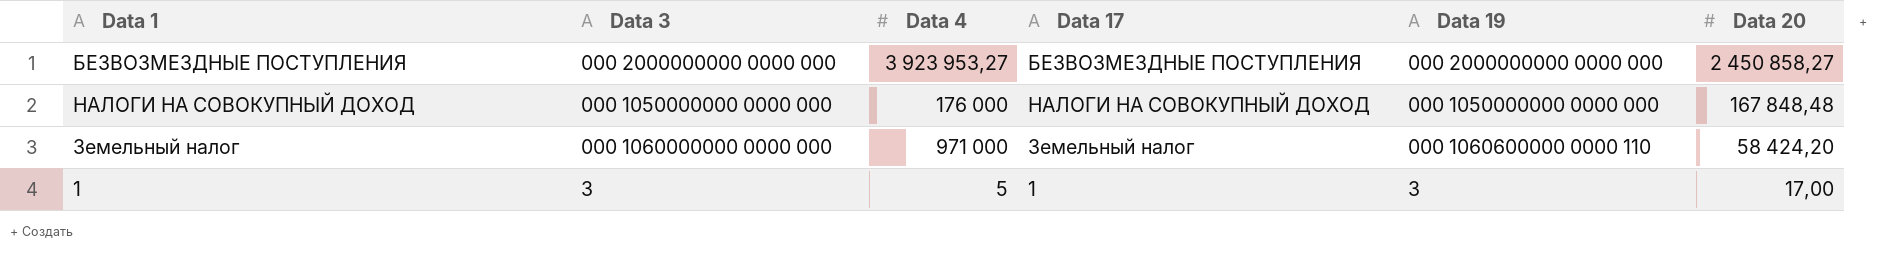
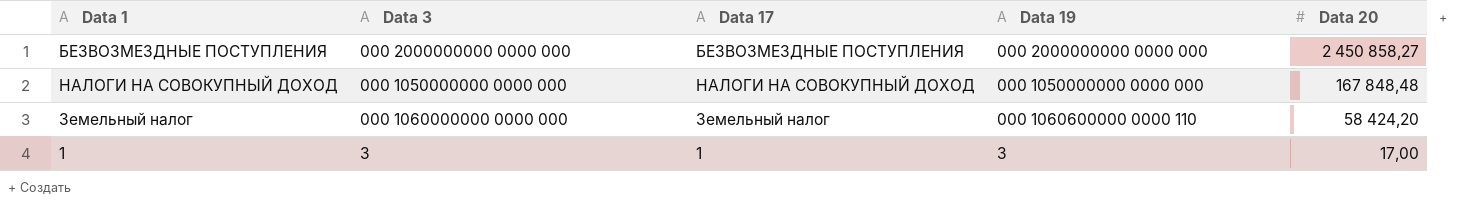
column Data 4 | position: 3 -> none

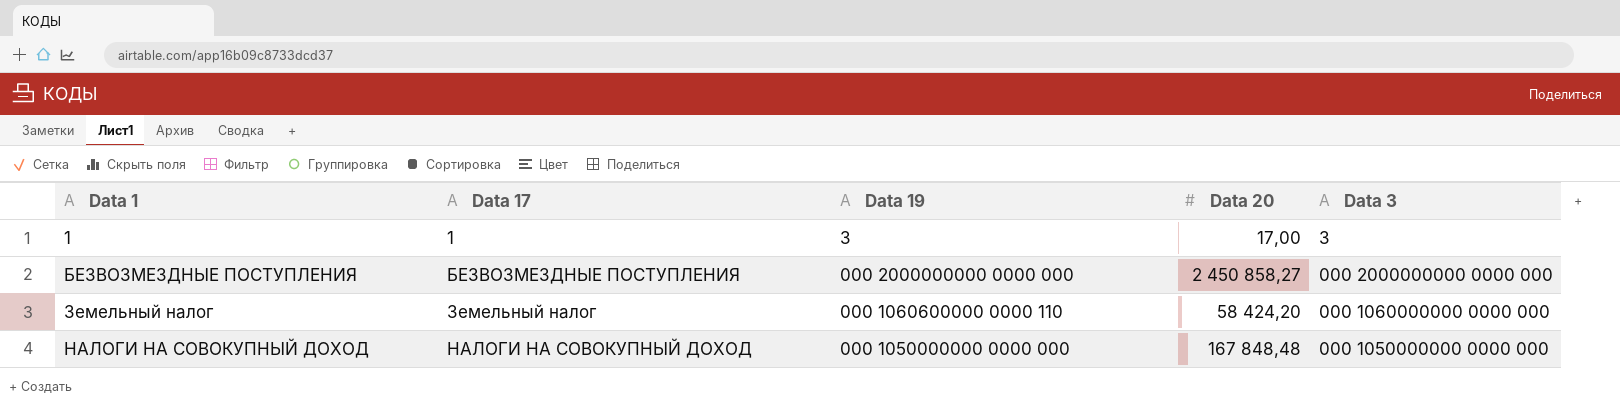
row order: Data 20 descending -> Data 1 ascending
column Data 3 | position: 2 -> 5

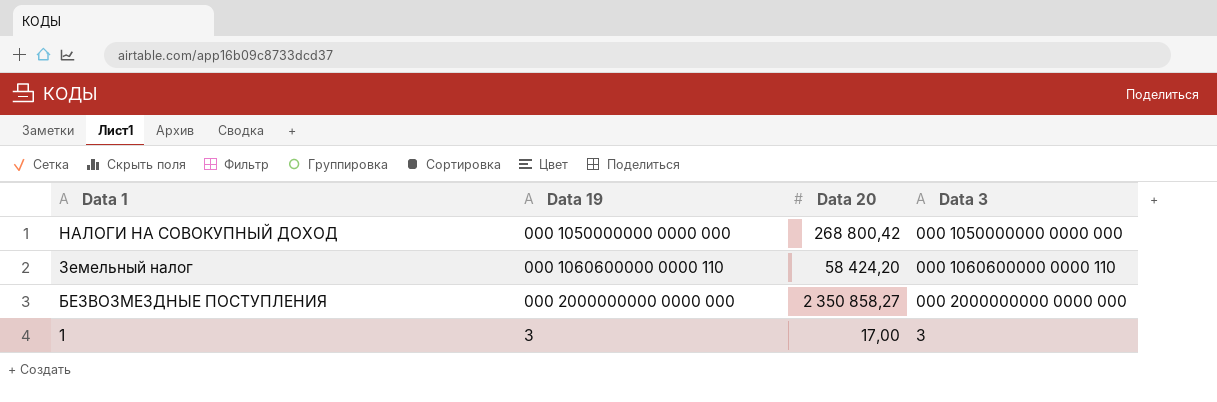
row order: Data 1 ascending -> Data 1 descending
column Data 17 | position: 2 -> none
НАЛОГИ НА СОВОКУПНЫЙ ДОХОД | Data 20: 167 848,48 -> 268 800,42
Земельный налог | Data 3: 000 1060000000 0000 000 -> 000 1060600000 0000 110
БЕЗВОЗМЕЗДНЫЕ ПОСТУПЛЕНИЯ | Data 20: 2 450 858,27 -> 2 350 858,27

